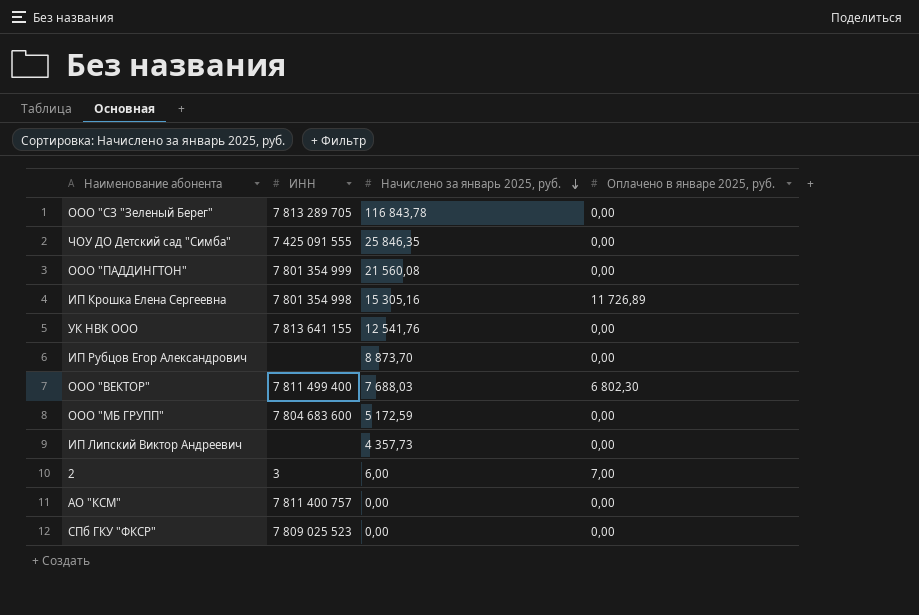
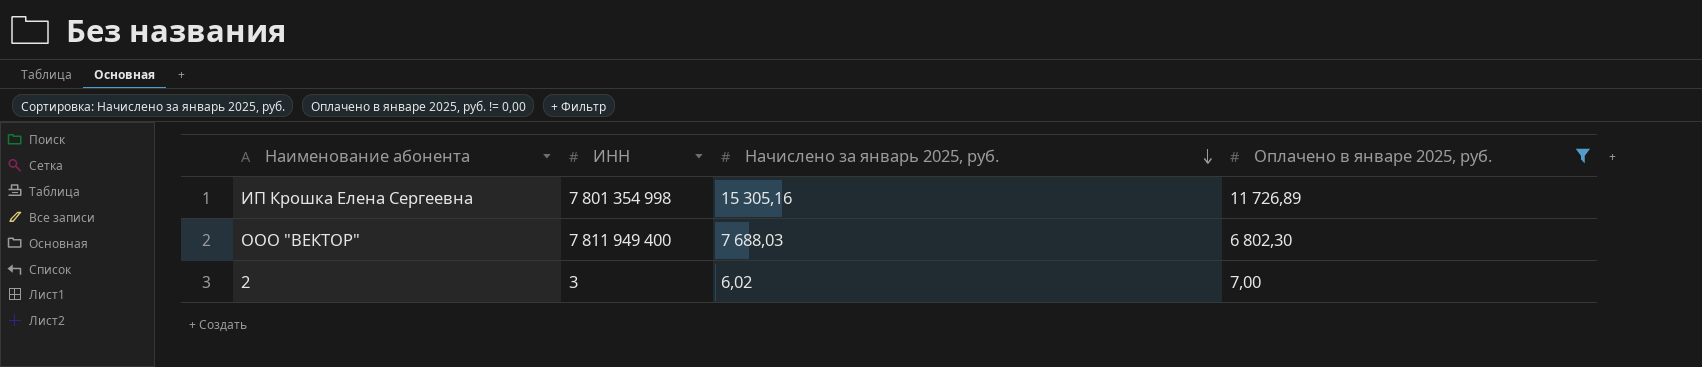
filter: none -> Оплачено в январе 2025, руб. != 0,00
ООО "ВЕКТОР" | ИНН: 7 811 499 400 -> 7 811 949 400
2 | Начислено за январь 2025, руб.: 6,00 -> 6,02

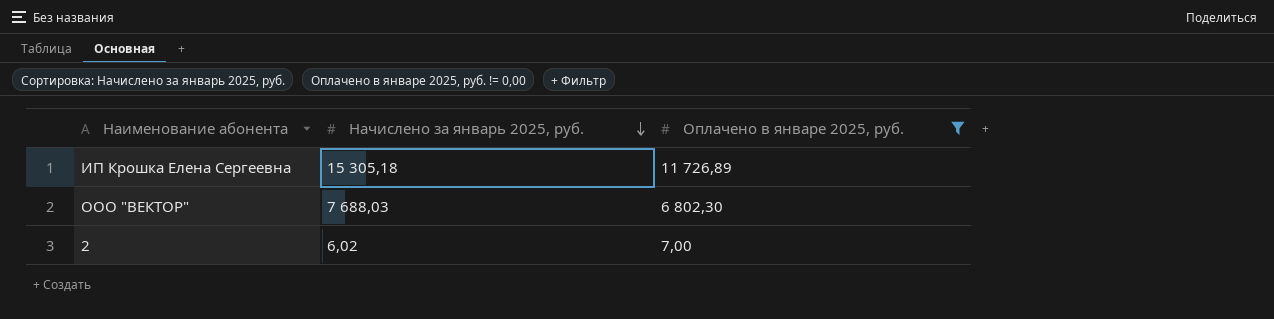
column ИНН | position: 2 -> none
ИП Крошка Елена Сергеевна | Начислено за январь 2025, руб.: 15 305,16 -> 15 305,18

